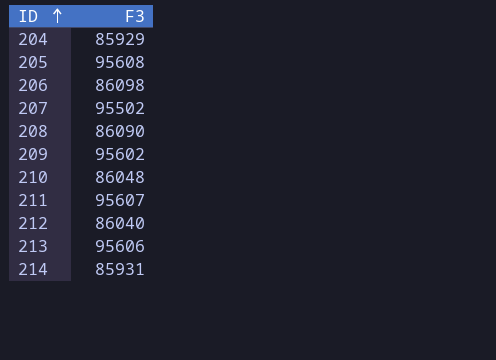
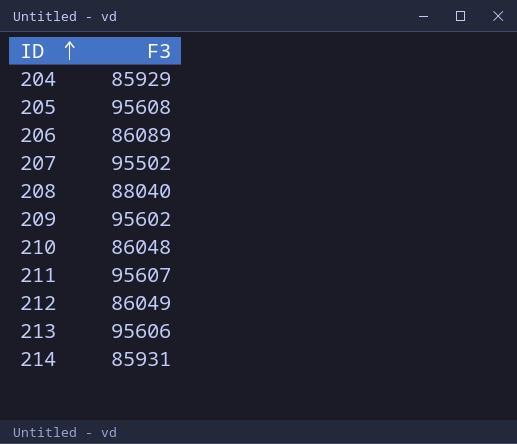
206 | F3: 86098 -> 86089
208 | F3: 86090 -> 88040
212 | F3: 86040 -> 86049

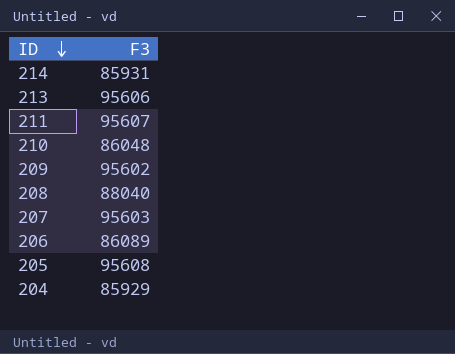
row order: ID ascending -> ID descending
row 212: 86049 -> none
207 | F3: 95502 -> 95603

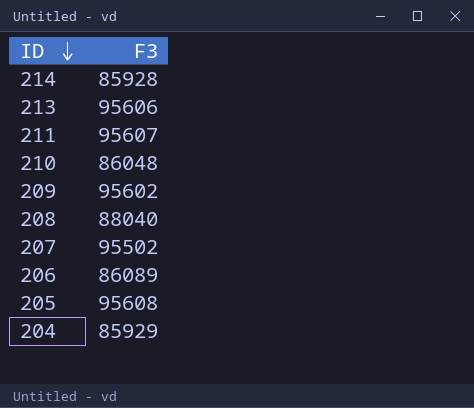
214 | F3: 85931 -> 85928
207 | F3: 95603 -> 95502

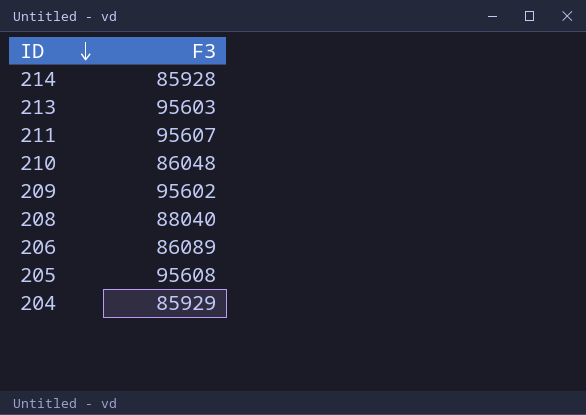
row 207: 95502 -> none
213 | F3: 95606 -> 95603

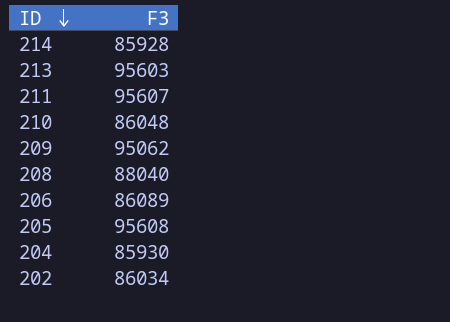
209 | F3: 95602 -> 95062
204 | F3: 85929 -> 85930
row 202: none -> 86034

